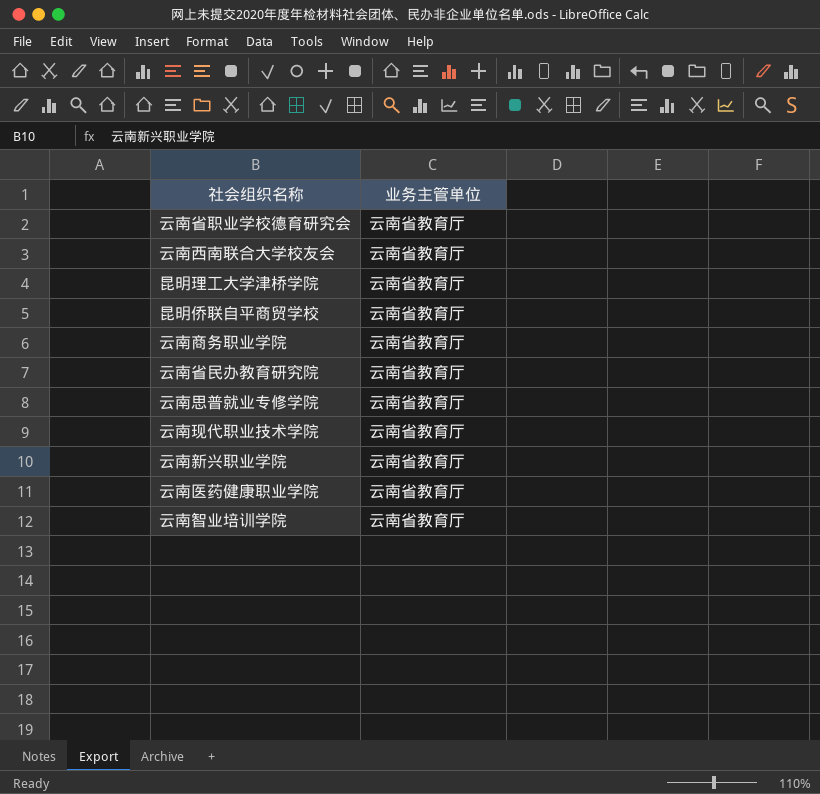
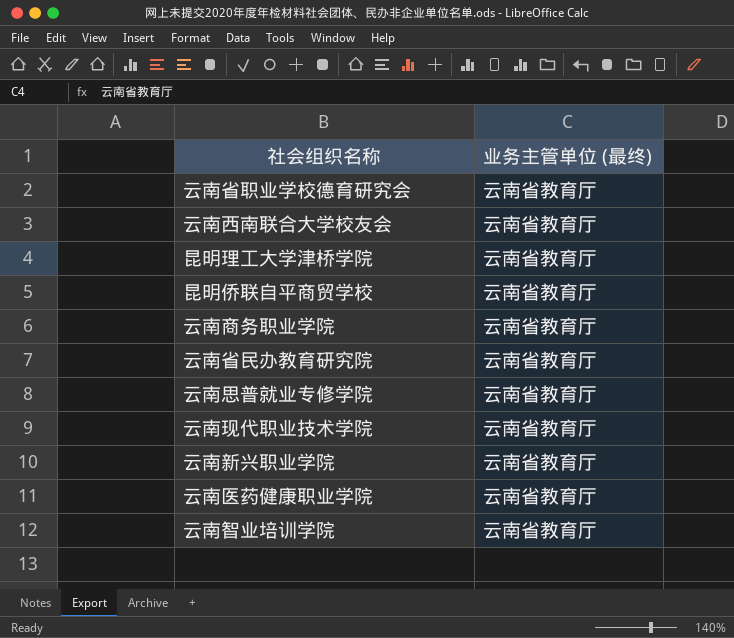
column name: 业务主管单位 -> 业务主管单位 (最终)

